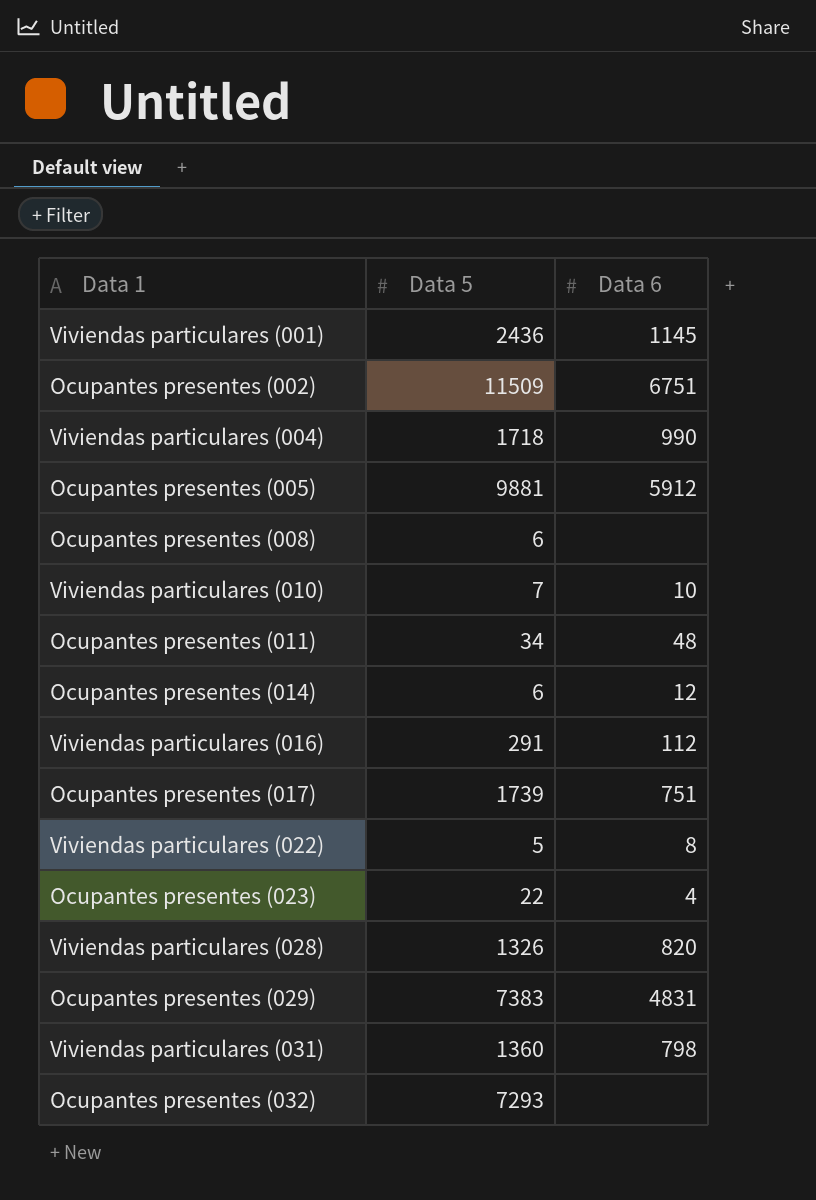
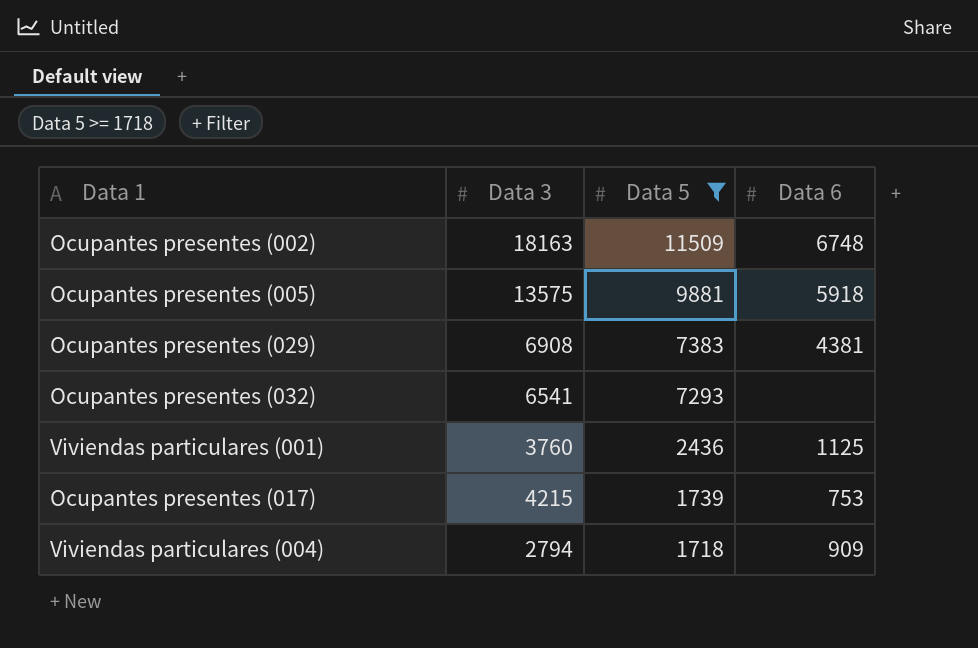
filter: none -> Data 5 >= 1718
row order: none -> Data 5 descending
column Data 3 | position: none -> 2
Ocupantes presentes (002) | Data 6: 6751 -> 6748
Ocupantes presentes (005) | Data 6: 5912 -> 5918
Ocupantes presentes (029) | Data 6: 4831 -> 4381
Viviendas particulares (001) | Data 6: 1145 -> 1125
Ocupantes presentes (017) | Data 6: 751 -> 753
Viviendas particulares (004) | Data 6: 990 -> 909

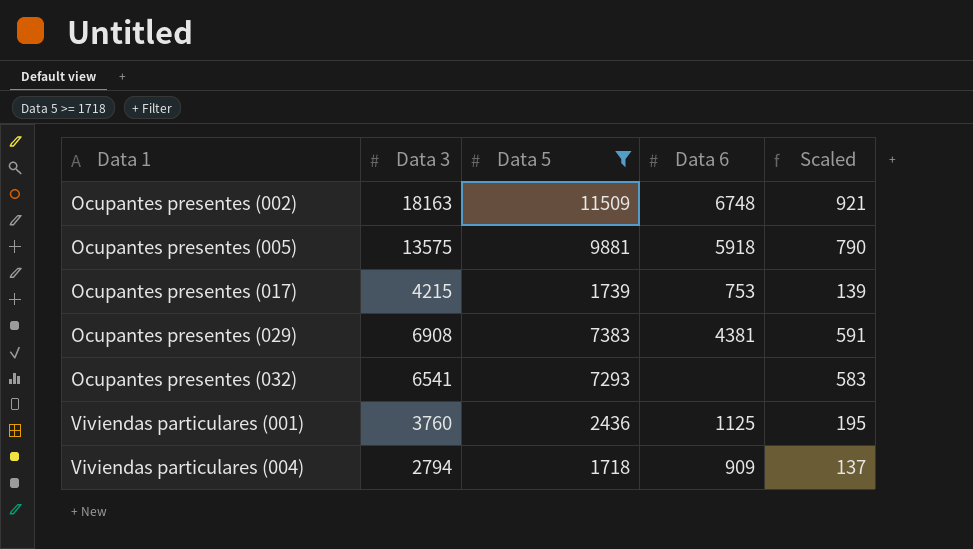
row order: Data 5 descending -> Data 1 ascending
column Scaled | formula: none -> [Data 5] * 0.08

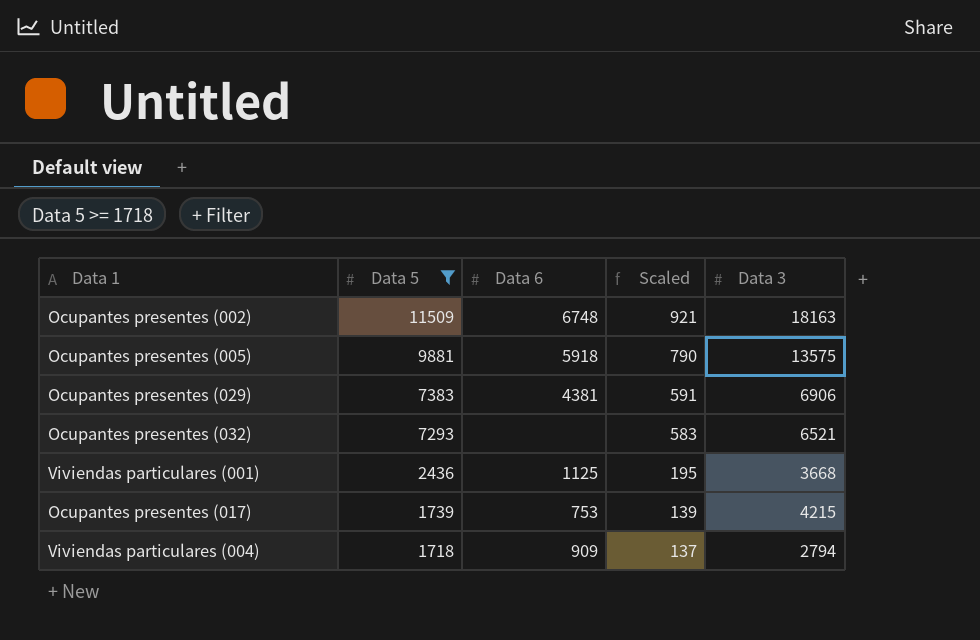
row order: Data 1 ascending -> Data 5 descending
column Data 3 | position: 2 -> 5
Ocupantes presentes (029) | Data 3: 6908 -> 6906
Ocupantes presentes (032) | Data 3: 6541 -> 6521
Viviendas particulares (001) | Data 3: 3760 -> 3668

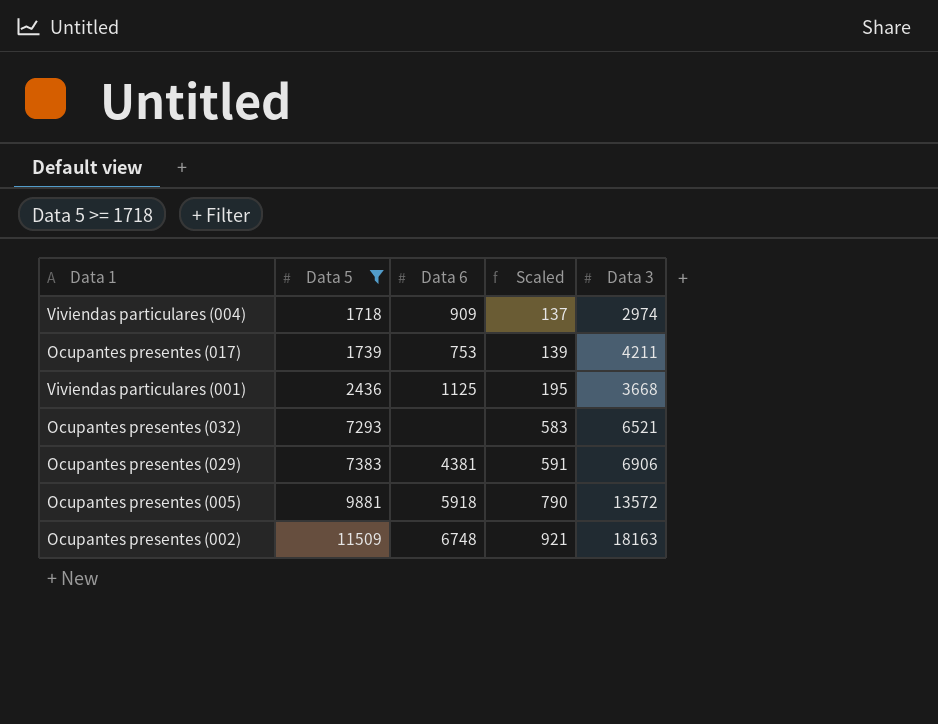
row order: Data 5 descending -> Data 5 ascending
Viviendas particulares (004) | Data 3: 2794 -> 2974
Ocupantes presentes (017) | Data 3: 4215 -> 4211
Ocupantes presentes (005) | Data 3: 13575 -> 13572

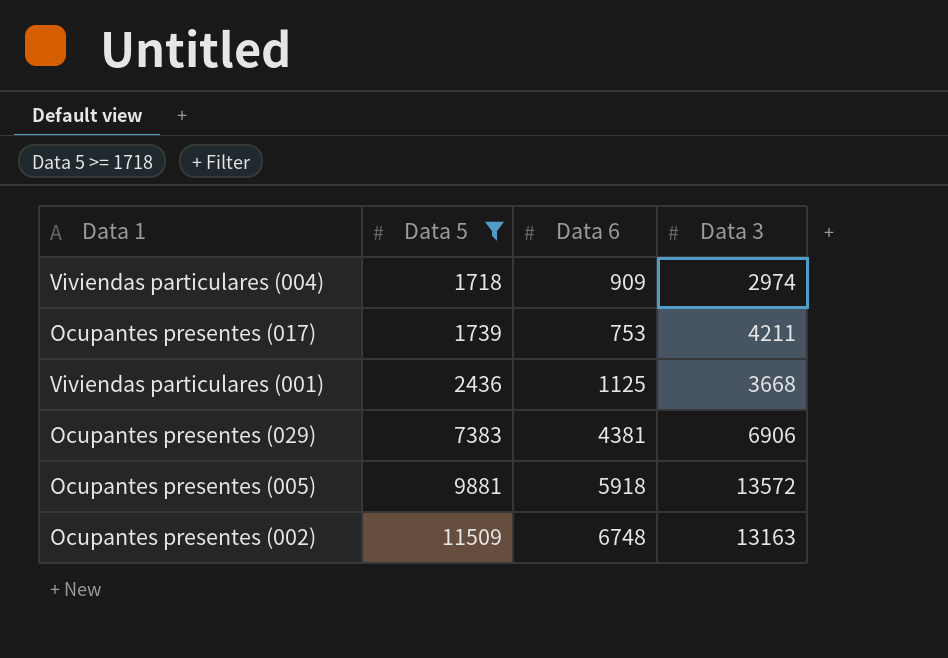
column Scaled | formula: [Data 5] * 0.08 -> none
row Ocupantes presentes (032): 7293 | none | 583 | 6521 -> none
Ocupantes presentes (002) | Data 3: 18163 -> 13163

